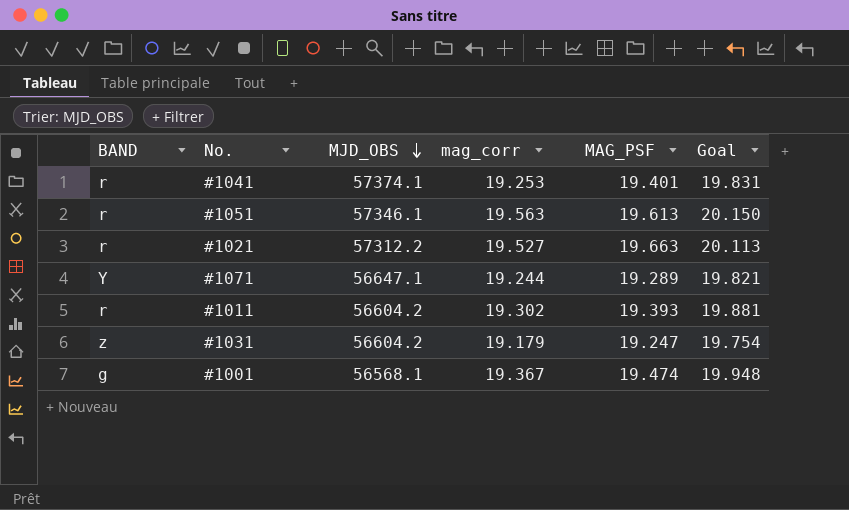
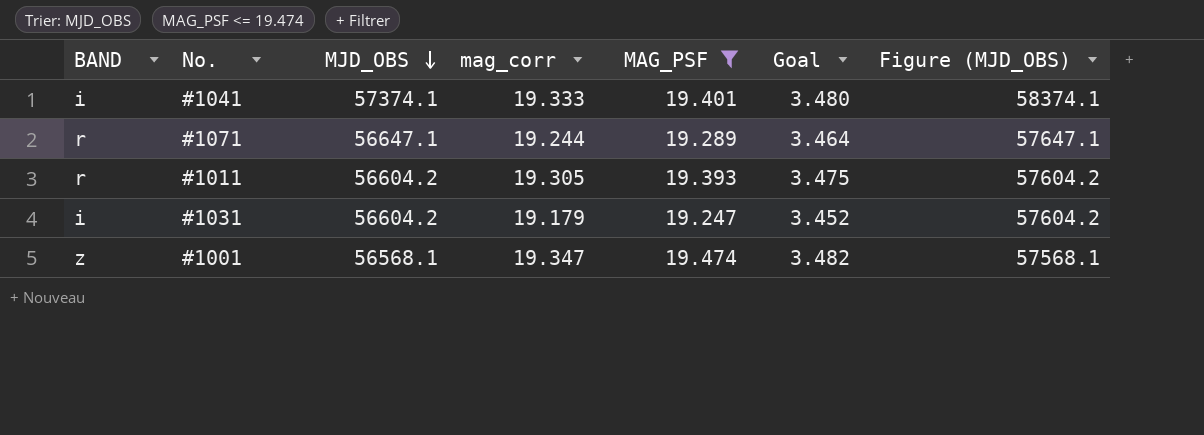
filter: none -> MAG_PSF <= 19.474
column Goal | formula: [mag_corr] * 1.03 -> [mag_corr] * 0.18
column Figure (MJD_OBS) | formula: none -> [MJD_OBS] + 1000
#1041 | BAND: r -> i
#1041 | mag_corr: 19.253 -> 19.333
#1071 | BAND: Y -> r
#1011 | mag_corr: 19.302 -> 19.305
#1031 | BAND: z -> i
#1001 | BAND: g -> z
#1001 | mag_corr: 19.367 -> 19.347

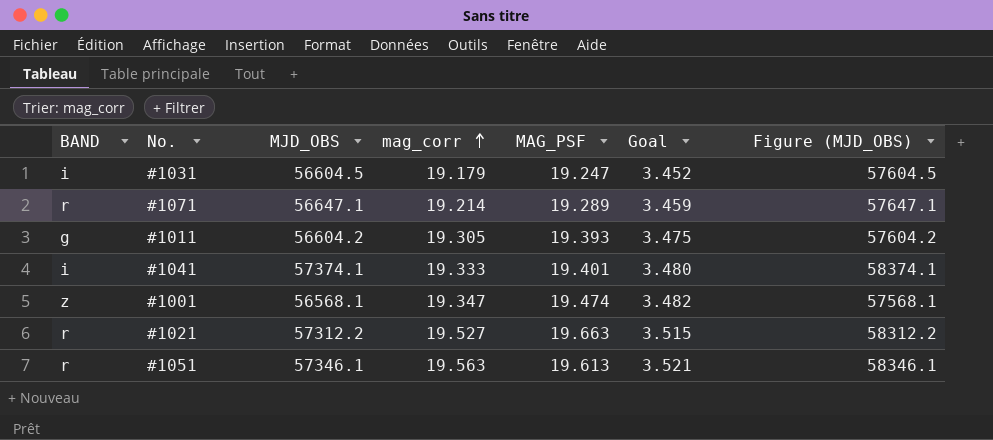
filter: MAG_PSF <= 19.474 -> none
row order: MJD_OBS descending -> mag_corr ascending
#1031 | MJD_OBS: 56604.2 -> 56604.5
#1031 | Figure (MJD_OBS): 57604.2 -> 57604.5
#1071 | mag_corr: 19.244 -> 19.214
#1071 | Goal: 3.464 -> 3.459
#1011 | BAND: r -> g

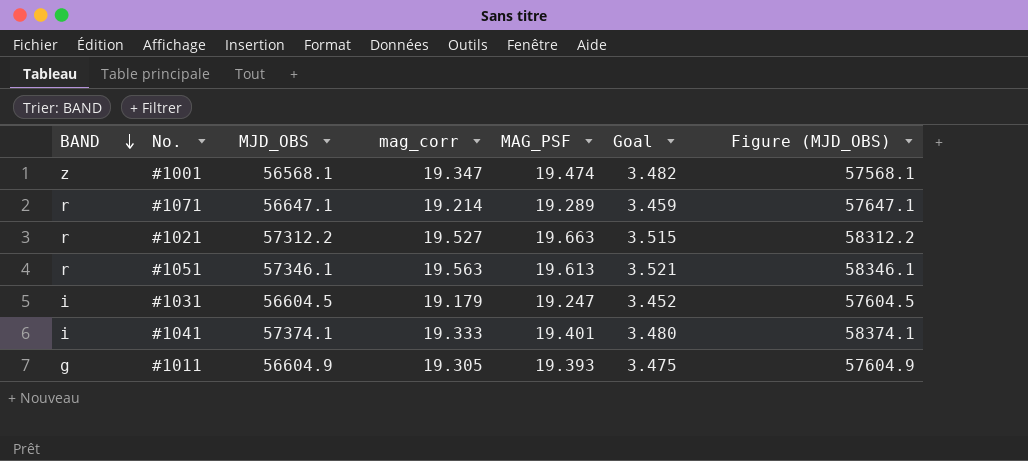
row order: mag_corr ascending -> BAND descending
#1011 | MJD_OBS: 56604.2 -> 56604.9
#1011 | Figure (MJD_OBS): 57604.2 -> 57604.9

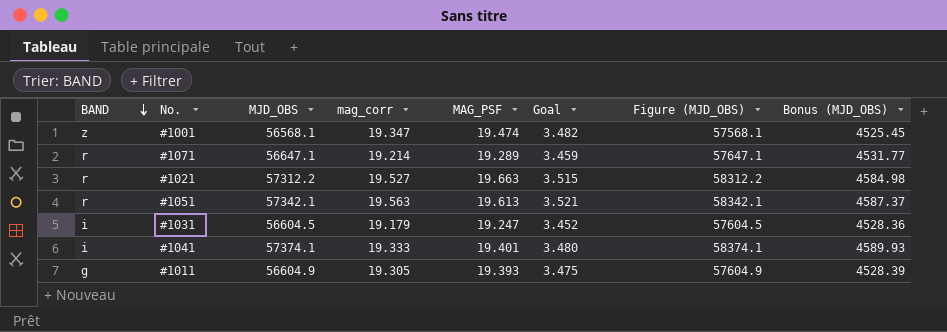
column Bonus (MJD_OBS) | formula: none -> [MJD_OBS] * 0.08
#1051 | MJD_OBS: 57346.1 -> 57342.1
#1051 | Figure (MJD_OBS): 58346.1 -> 58342.1

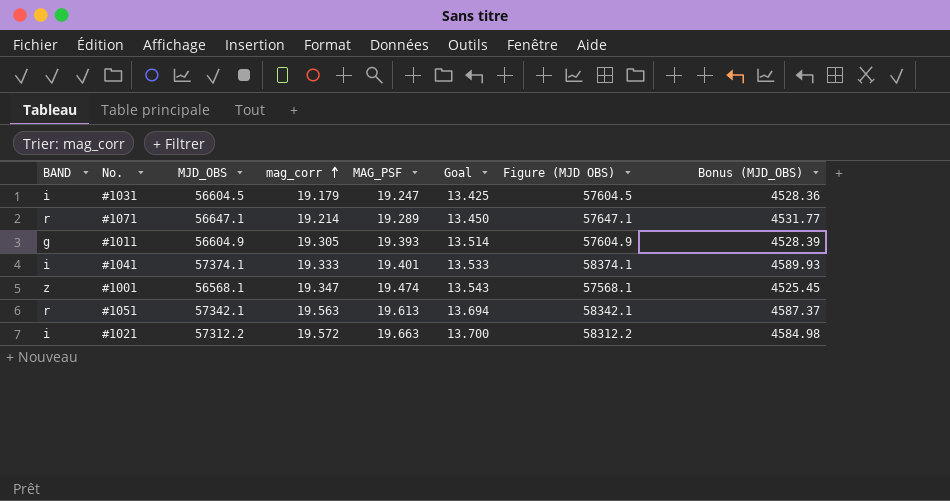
row order: BAND descending -> mag_corr ascending
column Goal | formula: [mag_corr] * 0.18 -> [mag_corr] * 0.7
column name: Figure (MJD_OBS) -> Figure (MJD OBS)
#1021 | BAND: r -> i
#1021 | mag_corr: 19.527 -> 19.572

